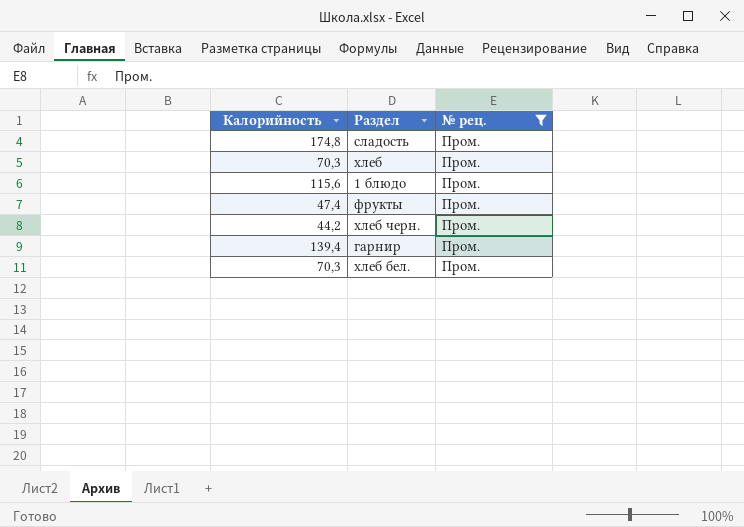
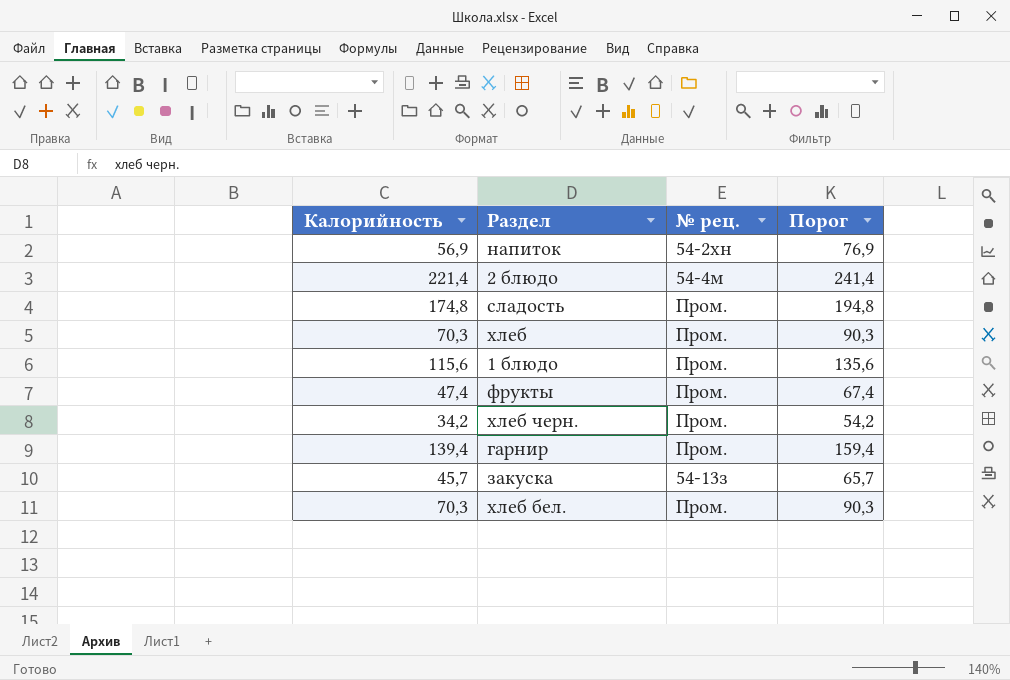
filter: № рец. = Пром. -> none
column Порог | formula: none -> [Калорийность] + 20
хлеб черн. | Калорийность: 44,2 -> 34,2

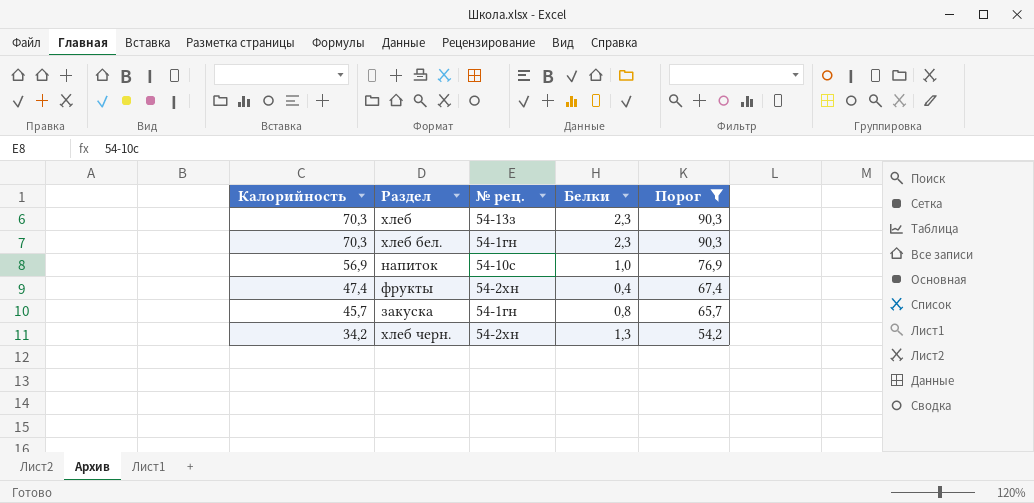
filter: none -> Порог <= 90,3
row order: none -> Калорийность descending
column Белки | position: none -> 4
хлеб | № рец.: Пром. -> 54-13з
хлеб бел. | № рец.: Пром. -> 54-1гн
напиток | № рец.: 54-2хн -> 54-10с
фрукты | № рец.: Пром. -> 54-2хн
закуска | № рец.: 54-13з -> 54-1гн
хлеб черн. | № рец.: Пром. -> 54-2хн

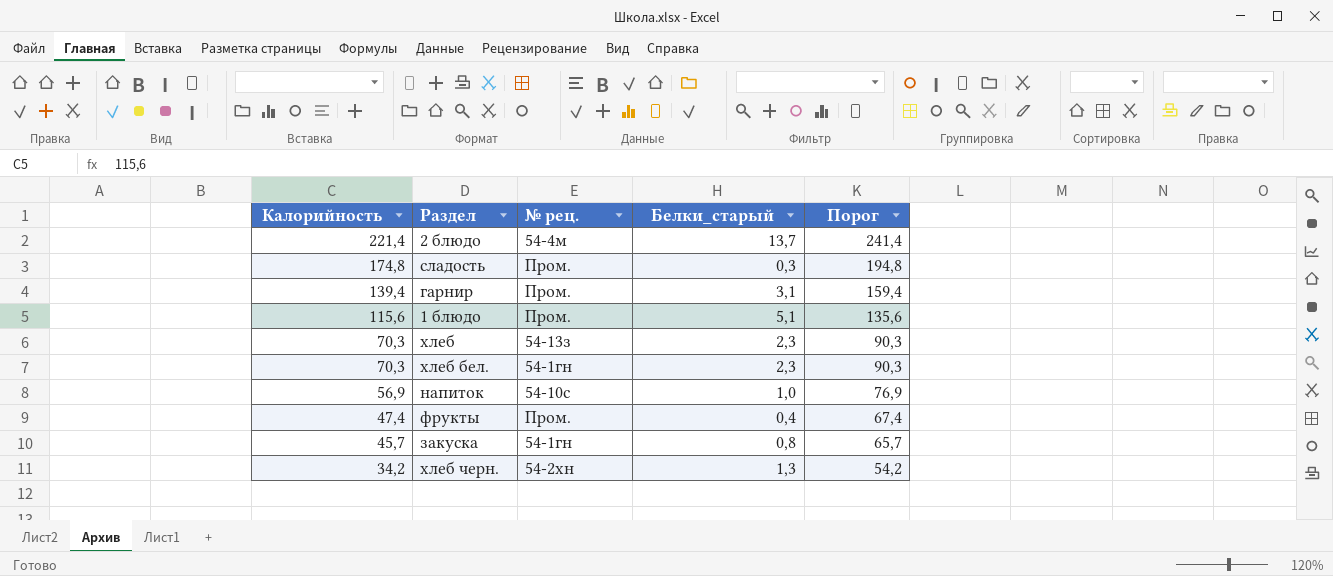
filter: Порог <= 90,3 -> none
column name: Белки -> Белки_старый
фрукты | № рец.: 54-2хн -> Пром.

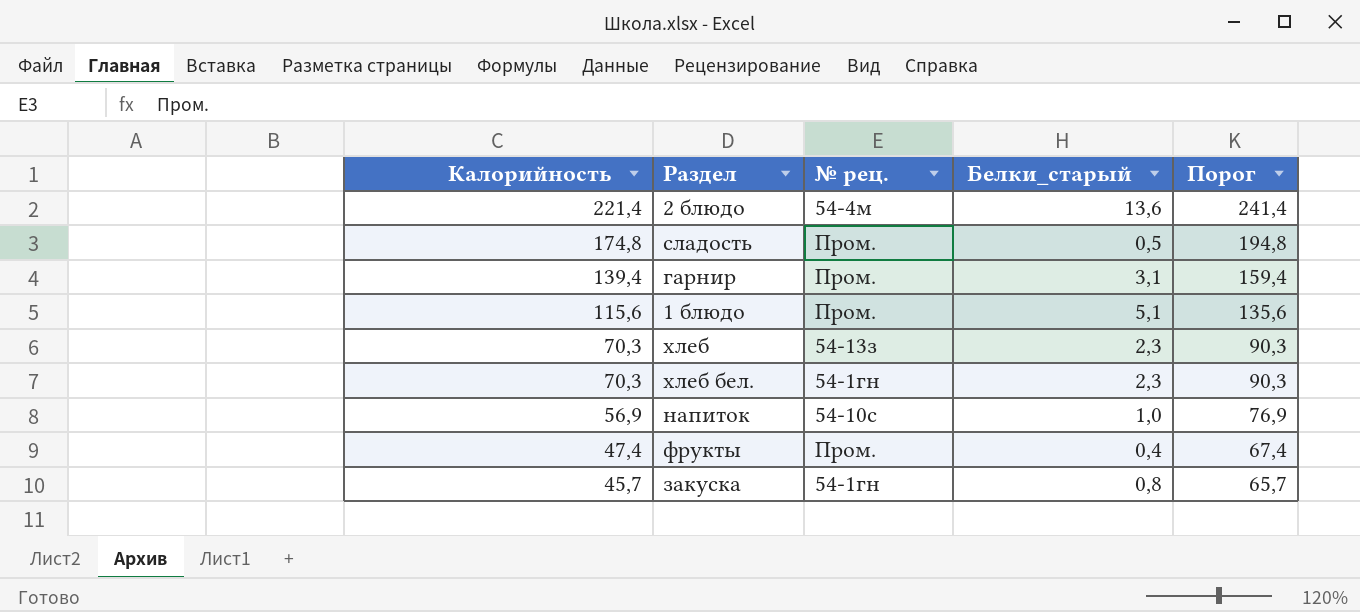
row хлеб черн.: 34,2 | 54-2хн | 1,3 | 54,2 -> none
2 блюдо | Белки_старый: 13,7 -> 13,6
сладость | Белки_старый: 0,3 -> 0,5

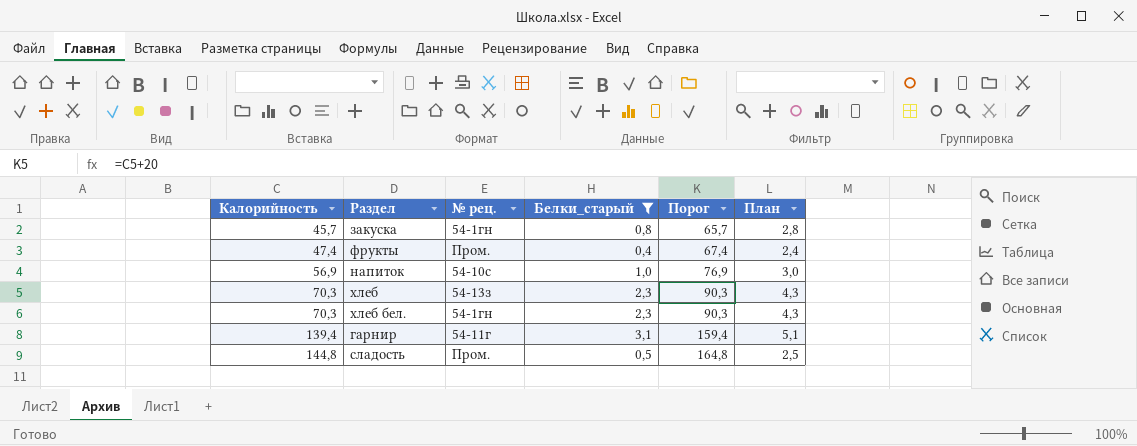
filter: none -> Белки_старый <= 3,1
row order: Калорийность descending -> Калорийность ascending
column План | formula: none -> [Белки_старый] + 2
гарнир | № рец.: Пром. -> 54-11г
сладость | Калорийность: 174,8 -> 144,8
сладость | Порог: 194,8 -> 164,8

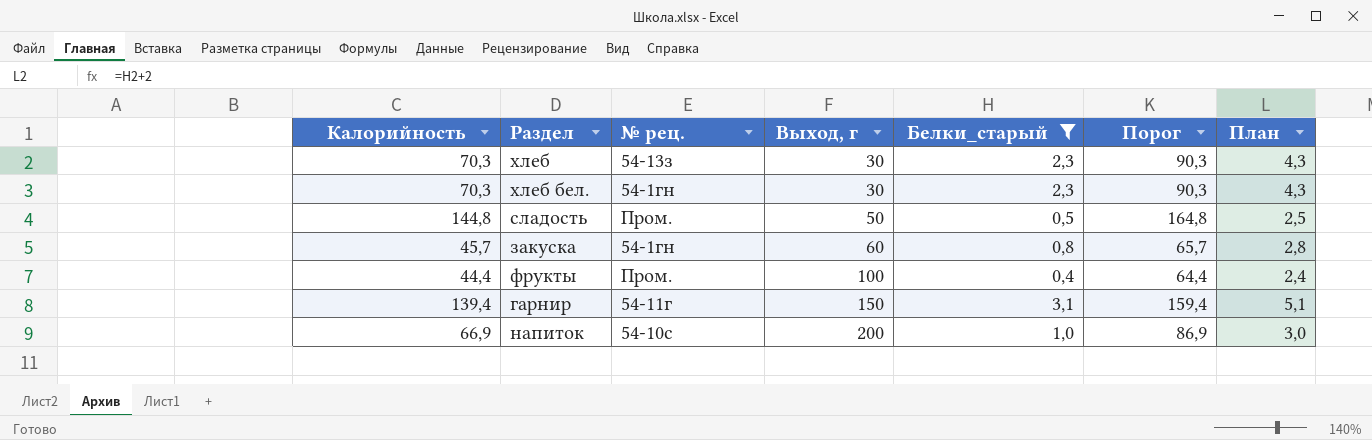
row order: Калорийность ascending -> Выход, г ascending
column Выход, г | position: none -> 4
фрукты | Калорийность: 47,4 -> 44,4
фрукты | Порог: 67,4 -> 64,4
напиток | Калорийность: 56,9 -> 66,9
напиток | Порог: 76,9 -> 86,9

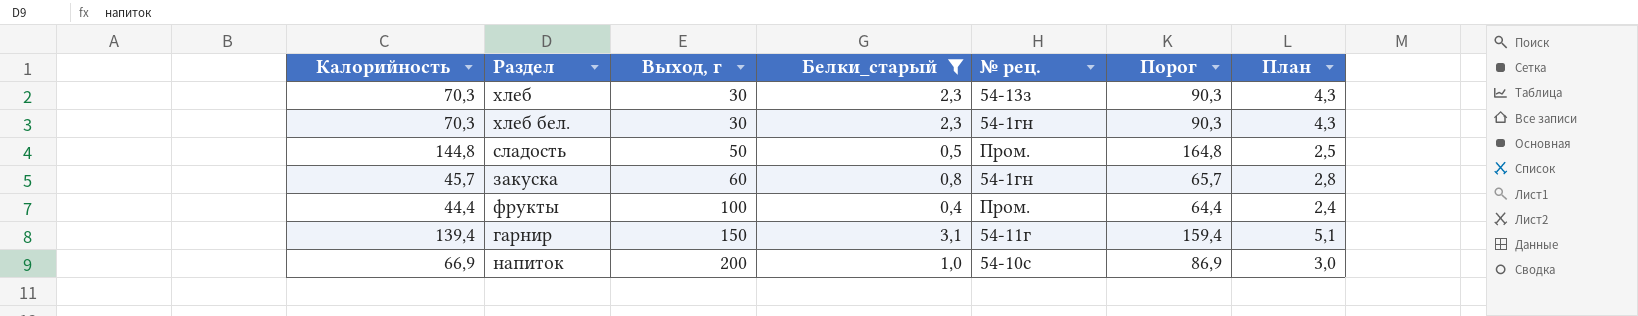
column № рец. | position: 3 -> 5

